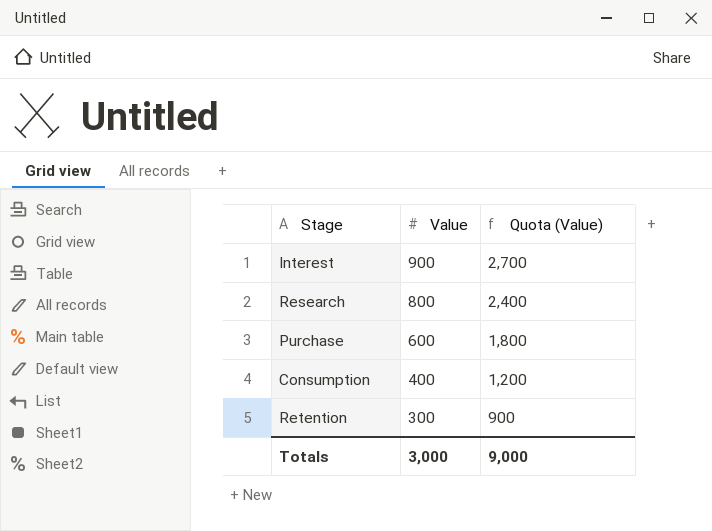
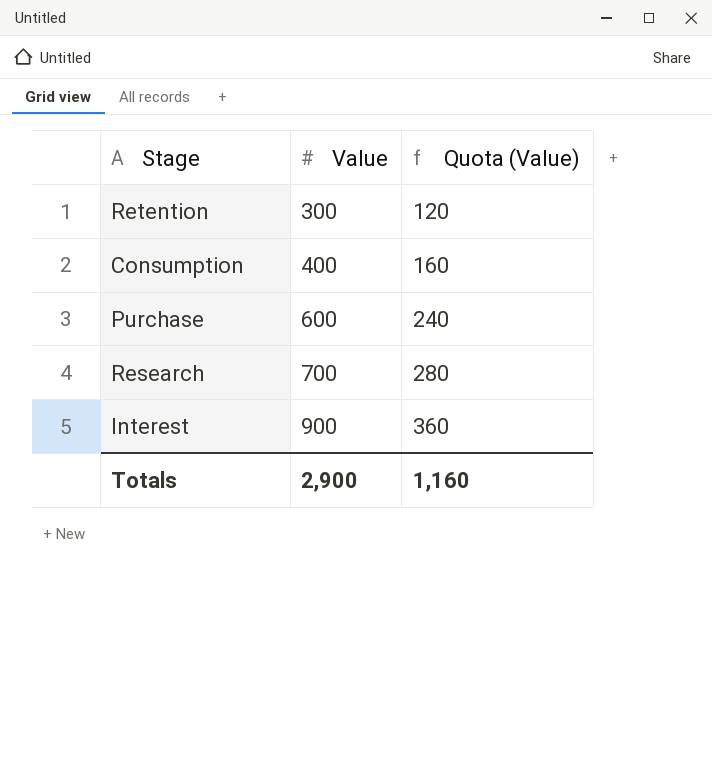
row order: Value descending -> Value ascending
column Quota (Value) | formula: [Value] * 3 -> [Value] * 0.4
Research | Value: 800 -> 700
Totals | Value: 3,000 -> 2,900
Totals | Quota (Value): 9,000 -> 1,160

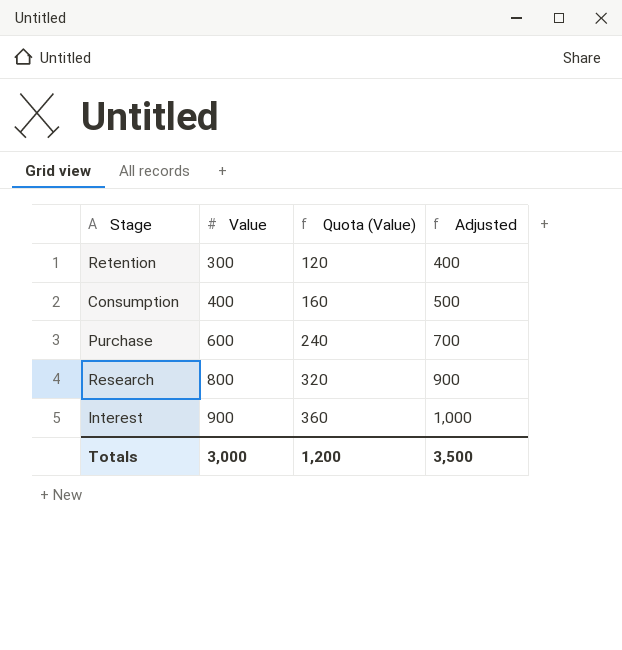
column Adjusted | formula: none -> [Value] + 100
Research | Value: 700 -> 800
Research | Quota (Value): 280 -> 320
Totals | Value: 2,900 -> 3,000
Totals | Quota (Value): 1,160 -> 1,200

